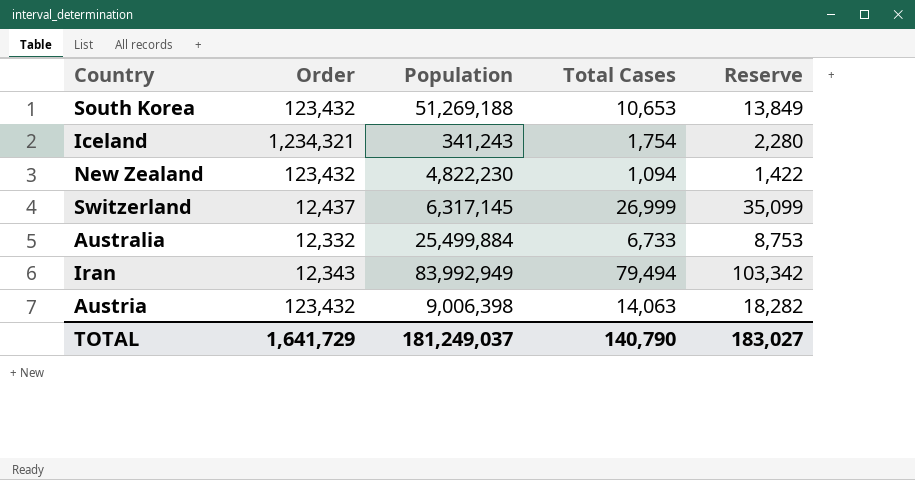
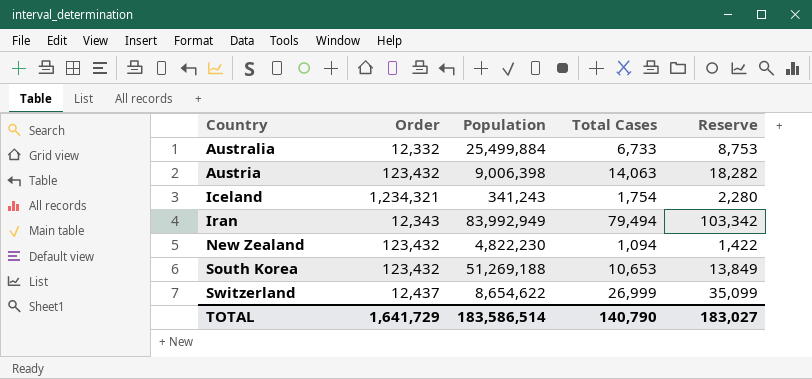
row order: none -> Country ascending
Switzerland | Population: 6,317,145 -> 8,654,622
TOTAL | Population: 181,249,037 -> 183,586,514

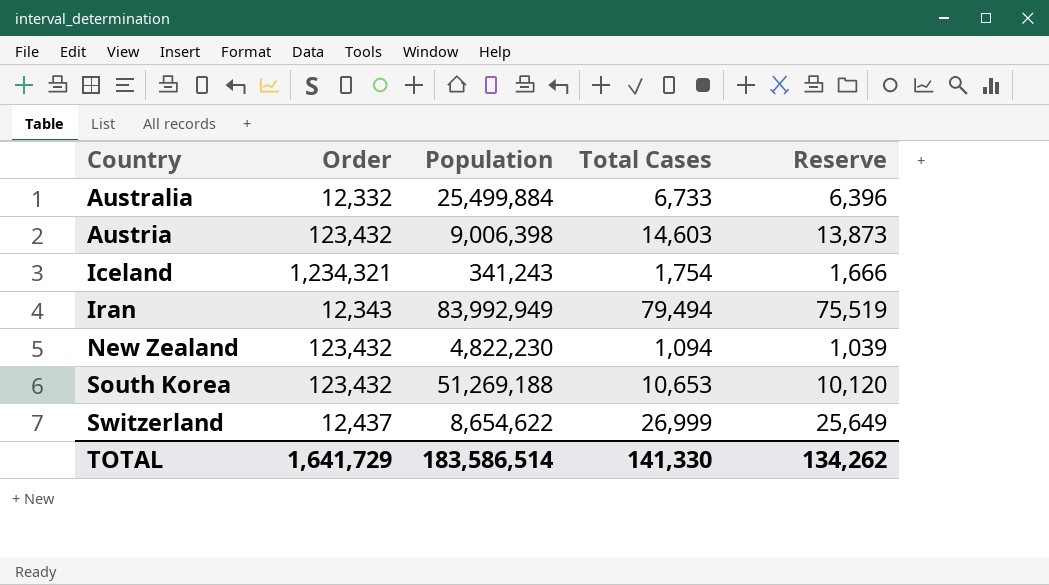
column Reserve | formula: [Total Cases] * 1.3 -> [Total Cases] * 0.95
Austria | Total Cases: 14,063 -> 14,603
TOTAL | Total Cases: 140,790 -> 141,330
TOTAL | Reserve: 183,027 -> 134,262

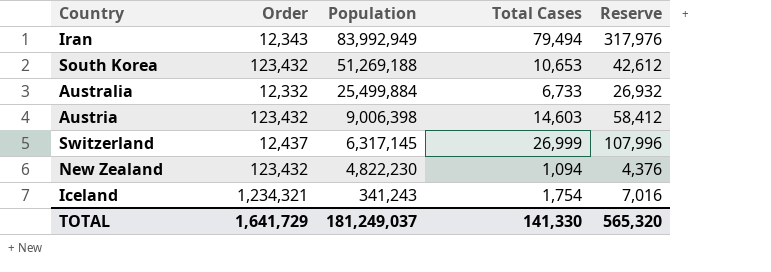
row order: Country ascending -> Population descending
column Reserve | formula: [Total Cases] * 0.95 -> [Total Cases] * 4
Switzerland | Population: 8,654,622 -> 6,317,145
TOTAL | Population: 183,586,514 -> 181,249,037
TOTAL | Reserve: 134,262 -> 565,320

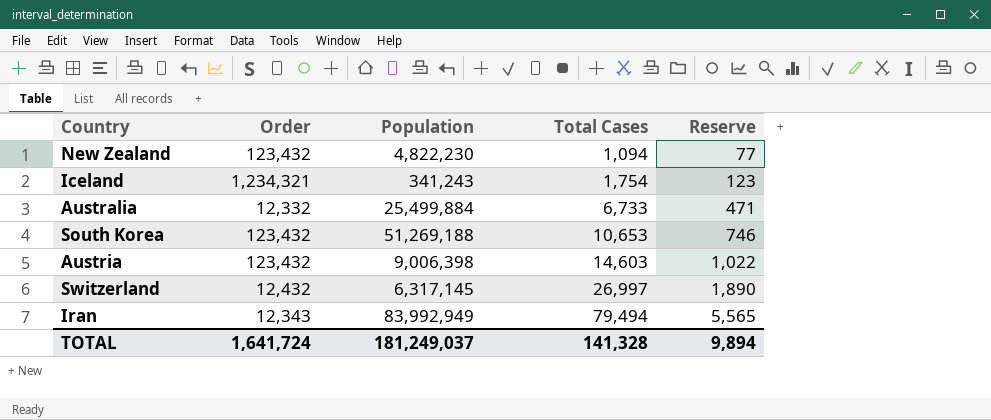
row order: Population descending -> Total Cases ascending
column Reserve | formula: [Total Cases] * 4 -> [Total Cases] * 0.07
Switzerland | Order: 12,437 -> 12,432
Switzerland | Total Cases: 26,999 -> 26,997
TOTAL | Order: 1,641,729 -> 1,641,724
TOTAL | Total Cases: 141,330 -> 141,328
TOTAL | Reserve: 565,320 -> 9,894

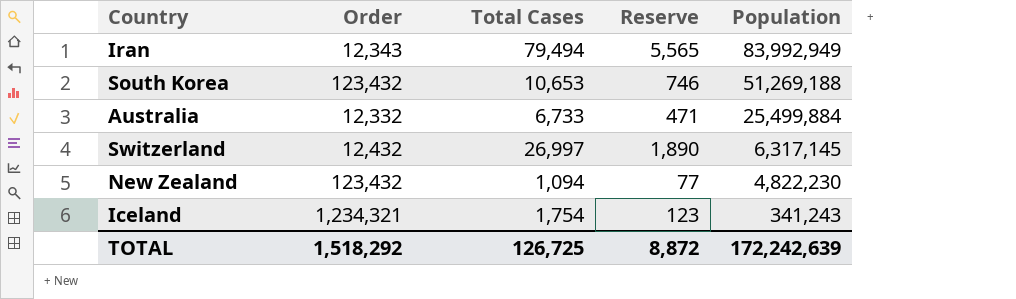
row order: Total Cases ascending -> Population descending
column Population | position: 3 -> 5
row Austria: 123,432 | 9,006,398 | 14,603 | 1,022 -> none
TOTAL | Order: 1,641,724 -> 1,518,292
TOTAL | Total Cases: 141,328 -> 126,725
TOTAL | Reserve: 9,894 -> 8,872
TOTAL | Population: 181,249,037 -> 172,242,639

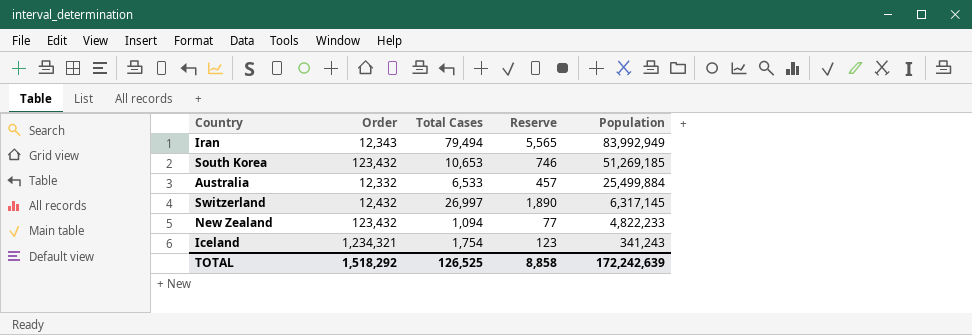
South Korea | Population: 51,269,188 -> 51,269,185
Australia | Total Cases: 6,733 -> 6,533
Australia | Reserve: 471 -> 457
New Zealand | Population: 4,822,230 -> 4,822,233
TOTAL | Total Cases: 126,725 -> 126,525
TOTAL | Reserve: 8,872 -> 8,858

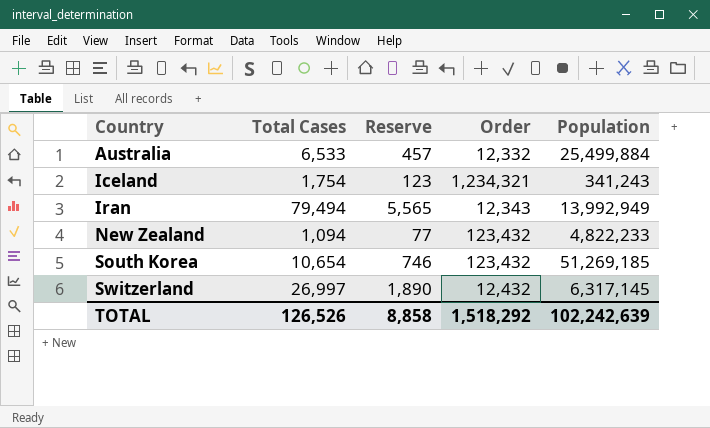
row order: Population descending -> Country ascending
column Order | position: 2 -> 4
Iran | Population: 83,992,949 -> 13,992,949
South Korea | Total Cases: 10,653 -> 10,654
TOTAL | Total Cases: 126,525 -> 126,526
TOTAL | Population: 172,242,639 -> 102,242,639

